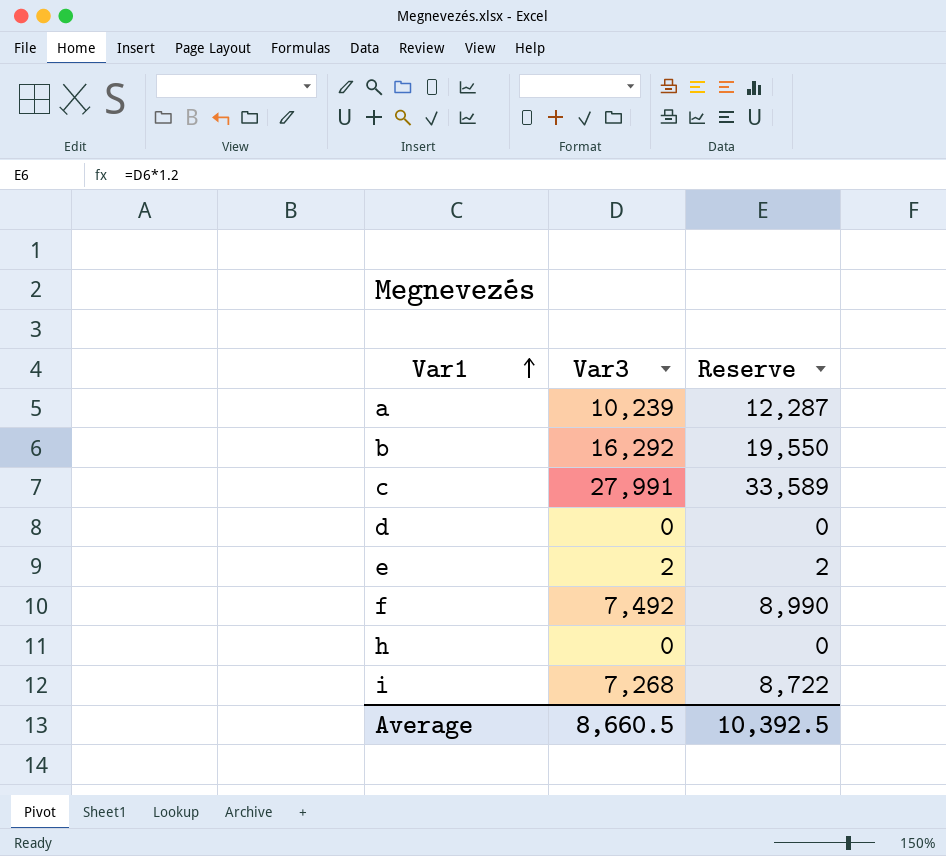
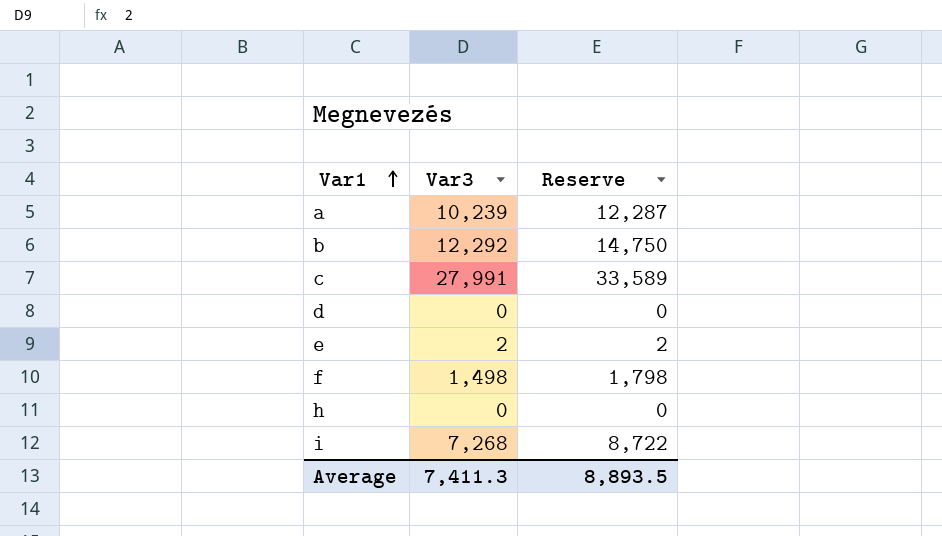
b | Var3: 16,292 -> 12,292
b | Reserve: 19,550 -> 14,750
f | Var3: 7,492 -> 1,498
f | Reserve: 8,990 -> 1,798
Average | Var3: 8,660.5 -> 7,411.3
Average | Reserve: 10,392.5 -> 8,893.5

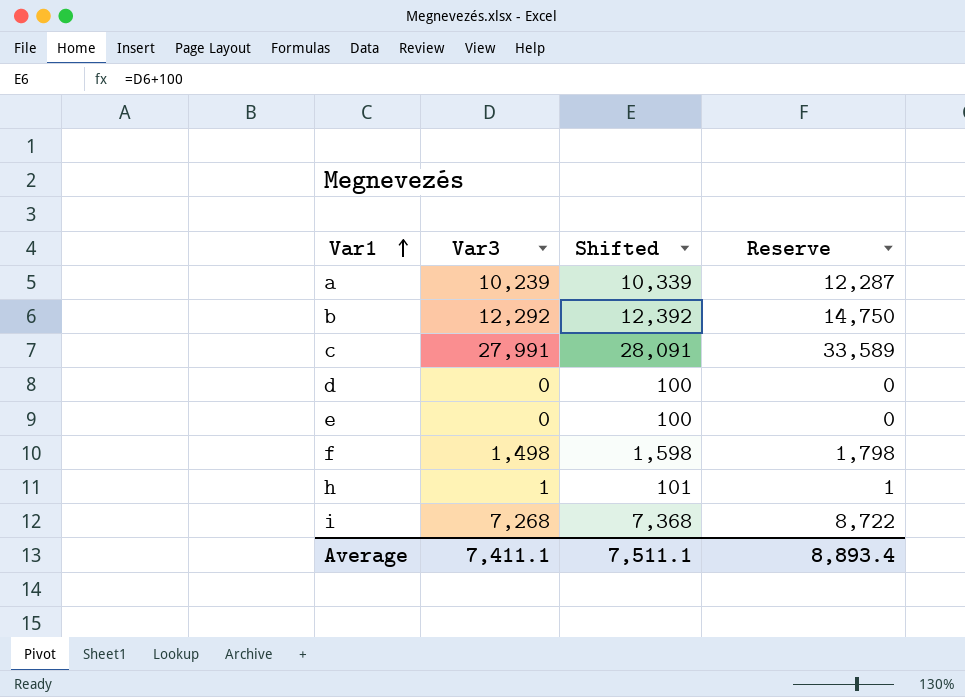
column Shifted | formula: none -> [Var3] + 100
e | Var3: 2 -> 0
e | Reserve: 2 -> 0
h | Var3: 0 -> 1
h | Reserve: 0 -> 1
Average | Var3: 7,411.3 -> 7,411.1
Average | Reserve: 8,893.5 -> 8,893.4

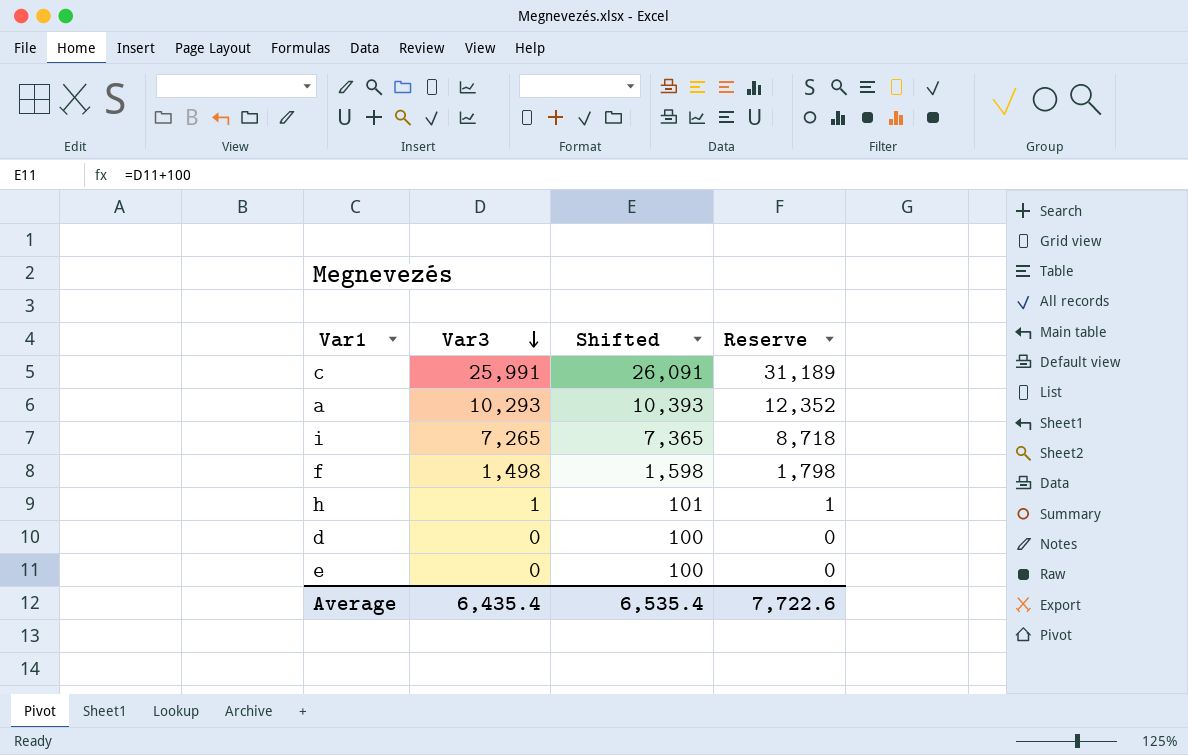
row order: Var1 ascending -> Var3 descending
row b: 12,292 | 12,392 | 14,750 -> none
c | Var3: 27,991 -> 25,991
c | Shifted: 28,091 -> 26,091
c | Reserve: 33,589 -> 31,189
a | Var3: 10,239 -> 10,293
a | Shifted: 10,339 -> 10,393
a | Reserve: 12,287 -> 12,352
i | Var3: 7,268 -> 7,265
i | Shifted: 7,368 -> 7,365
i | Reserve: 8,722 -> 8,718
Average | Var3: 7,411.1 -> 6,435.4
Average | Shifted: 7,511.1 -> 6,535.4
Average | Reserve: 8,893.4 -> 7,722.6

